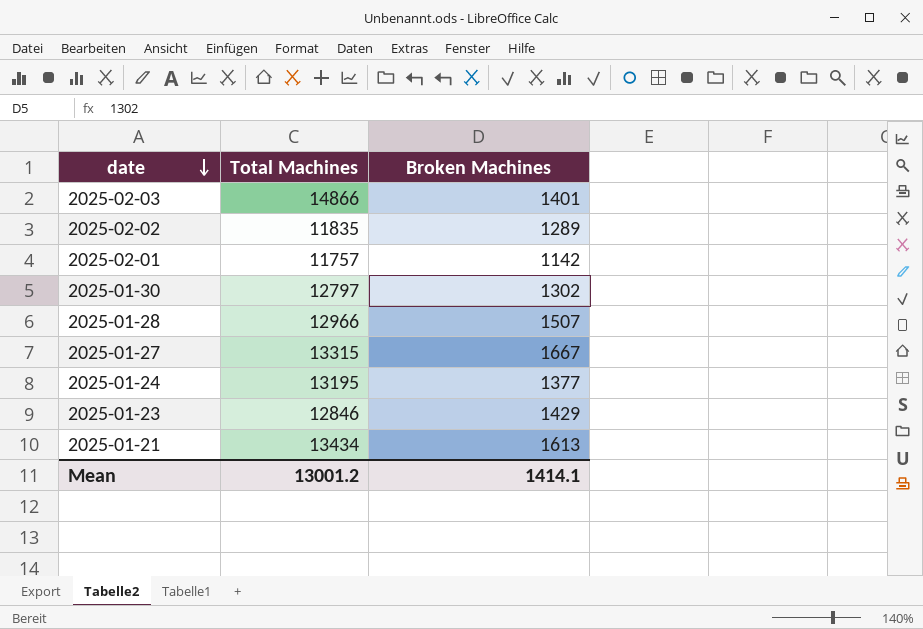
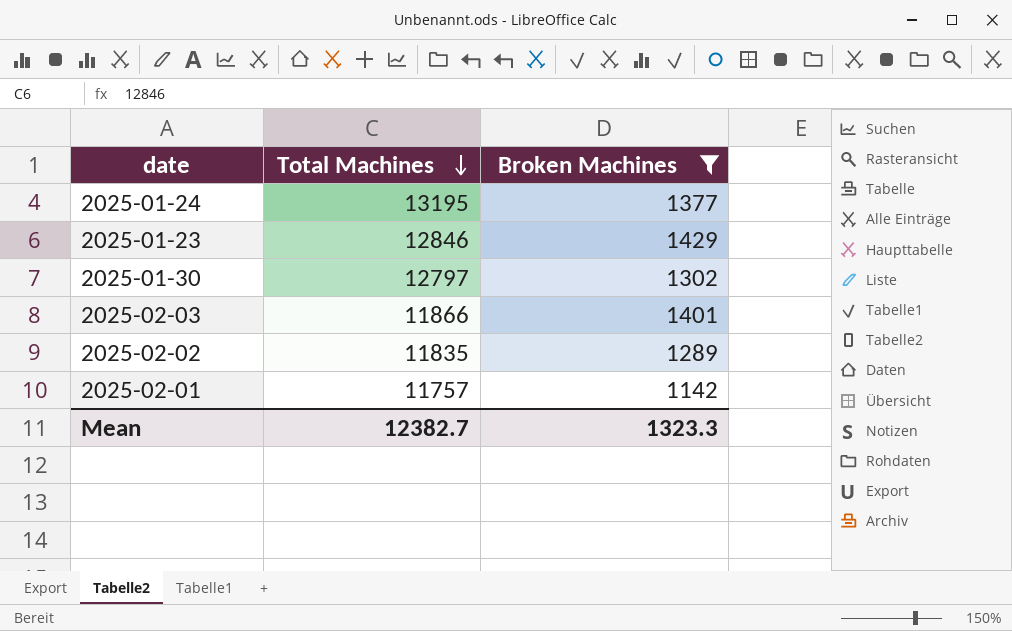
filter: none -> Broken Machines <= 1429
row order: date descending -> Total Machines descending
2025-02-03 | Total Machines: 14866 -> 11866
Mean | Total Machines: 13001.2 -> 12382.7
Mean | Broken Machines: 1414.1 -> 1323.3

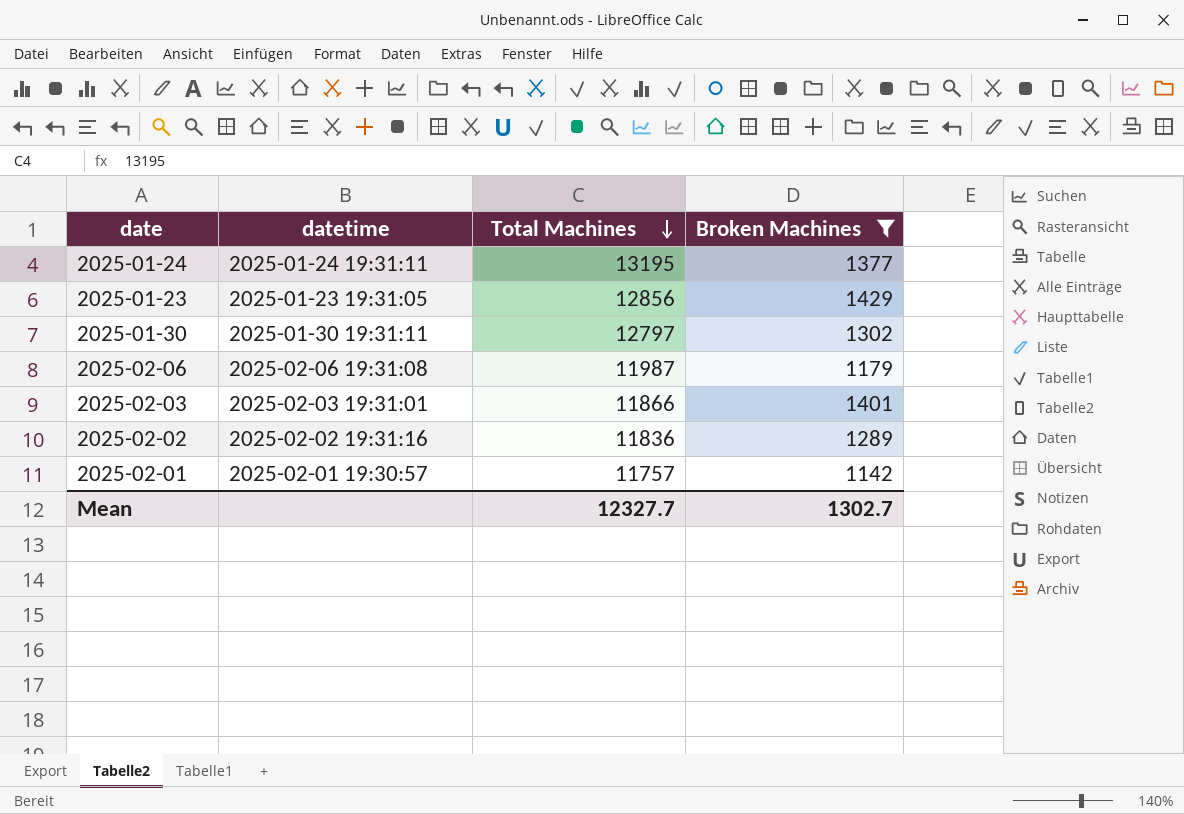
column datetime | position: none -> 2
2025-01-23 | Total Machines: 12846 -> 12856
row 2025-02-06: none -> 2025-02-06 19:31:08 | 11987 | 1179
2025-02-02 | Total Machines: 11835 -> 11836
Mean | Total Machines: 12382.7 -> 12327.7
Mean | Broken Machines: 1323.3 -> 1302.7

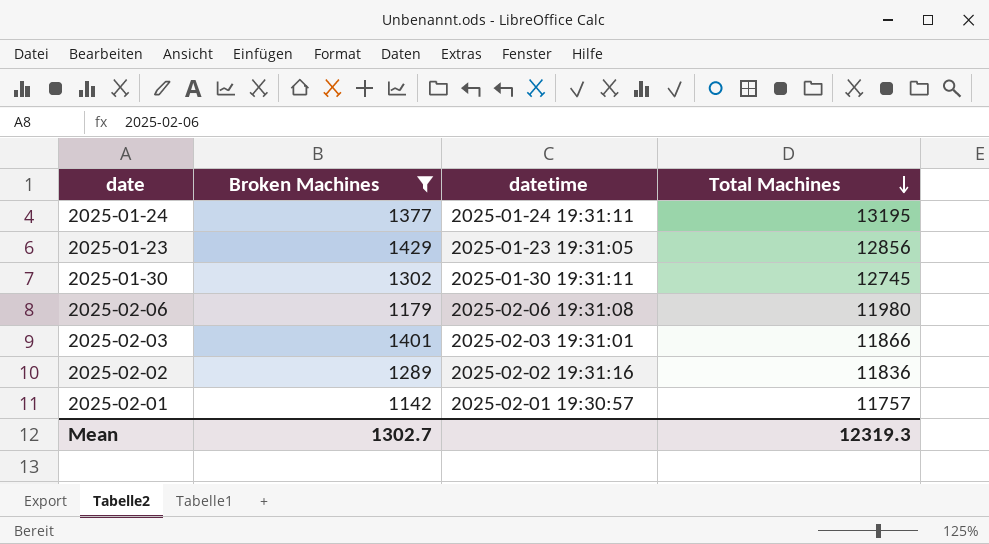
column Broken Machines | position: 4 -> 2
2025-01-30 | Total Machines: 12797 -> 12745
2025-02-06 | Total Machines: 11987 -> 11980
Mean | Total Machines: 12327.7 -> 12319.3

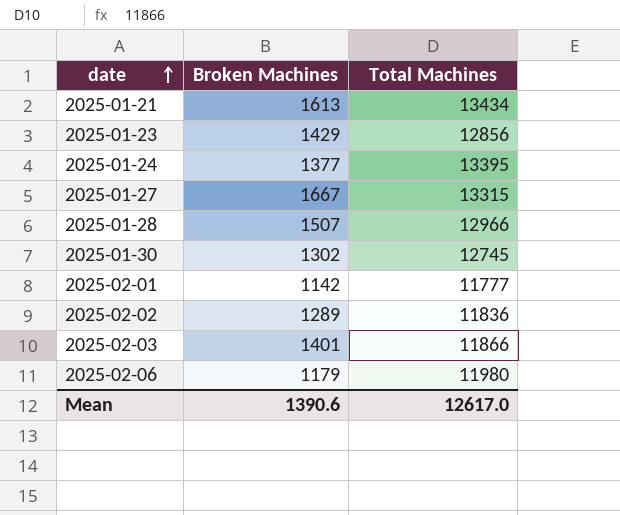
filter: Broken Machines <= 1429 -> none
row order: Total Machines descending -> date ascending
column datetime | position: 3 -> none
2025-01-24 | Total Machines: 13195 -> 13395
2025-02-01 | Total Machines: 11757 -> 11777
Mean | Broken Machines: 1302.7 -> 1390.6
Mean | Total Machines: 12319.3 -> 12617.0

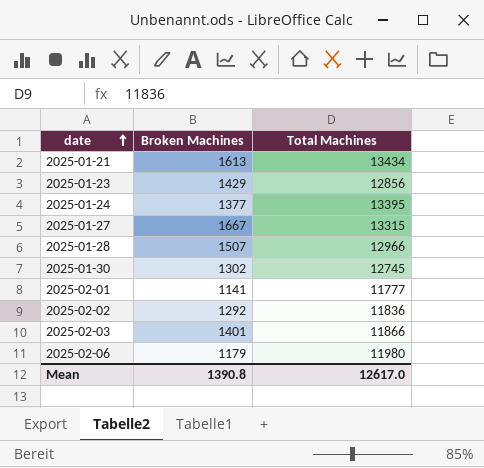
2025-02-01 | Broken Machines: 1142 -> 1141
2025-02-02 | Broken Machines: 1289 -> 1292
Mean | Broken Machines: 1390.6 -> 1390.8

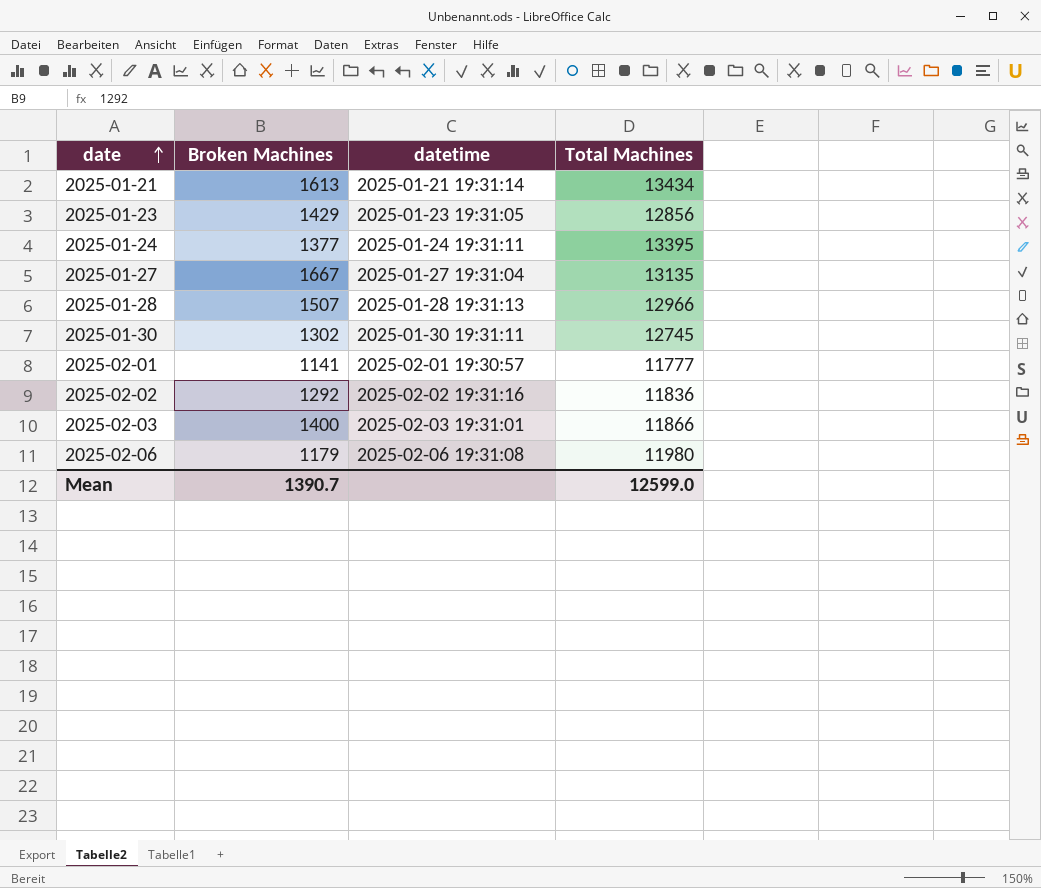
column datetime | position: none -> 3
2025-01-27 | Total Machines: 13315 -> 13135
2025-02-03 | Broken Machines: 1401 -> 1400
Mean | Broken Machines: 1390.8 -> 1390.7
Mean | Total Machines: 12617.0 -> 12599.0

